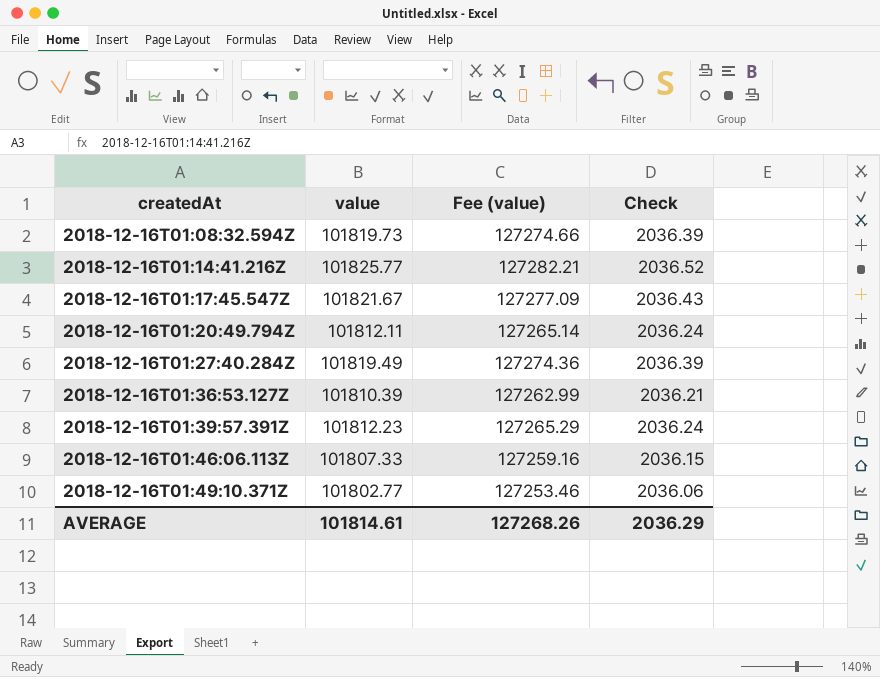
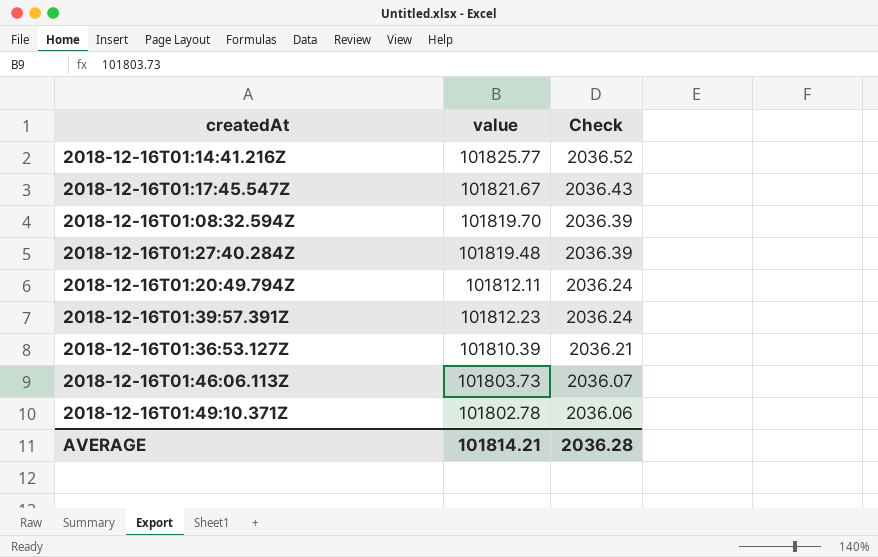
row order: createdAt ascending -> Check descending
column Fee (value) | formula: [value] * 1.25 -> none
2018-12-16T01:08:32.594Z | value: 101819.73 -> 101819.70
2018-12-16T01:27:40.284Z | value: 101819.49 -> 101819.48
2018-12-16T01:46:06.113Z | value: 101807.33 -> 101803.73
2018-12-16T01:46:06.113Z | Check: 2036.15 -> 2036.07
2018-12-16T01:49:10.371Z | value: 101802.77 -> 101802.78
AVERAGE | value: 101814.61 -> 101814.21
AVERAGE | Check: 2036.29 -> 2036.28

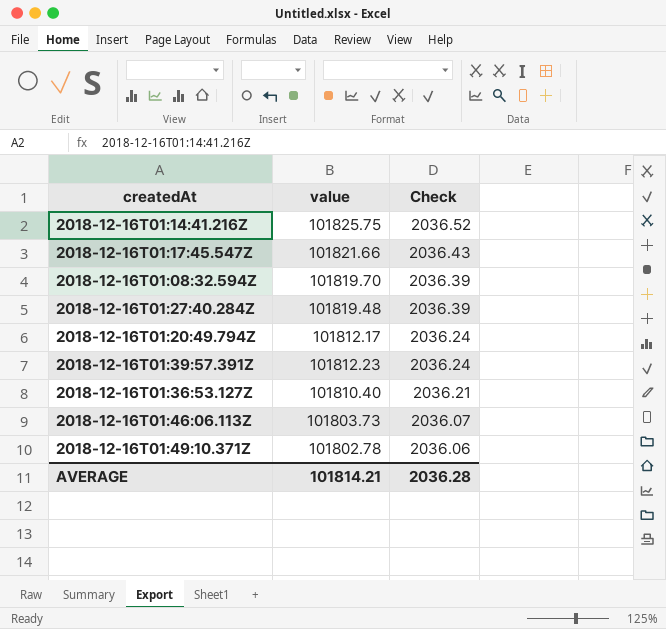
2018-12-16T01:14:41.216Z | value: 101825.77 -> 101825.75
2018-12-16T01:17:45.547Z | value: 101821.67 -> 101821.66
2018-12-16T01:20:49.794Z | value: 101812.11 -> 101812.17
2018-12-16T01:36:53.127Z | value: 101810.39 -> 101810.40

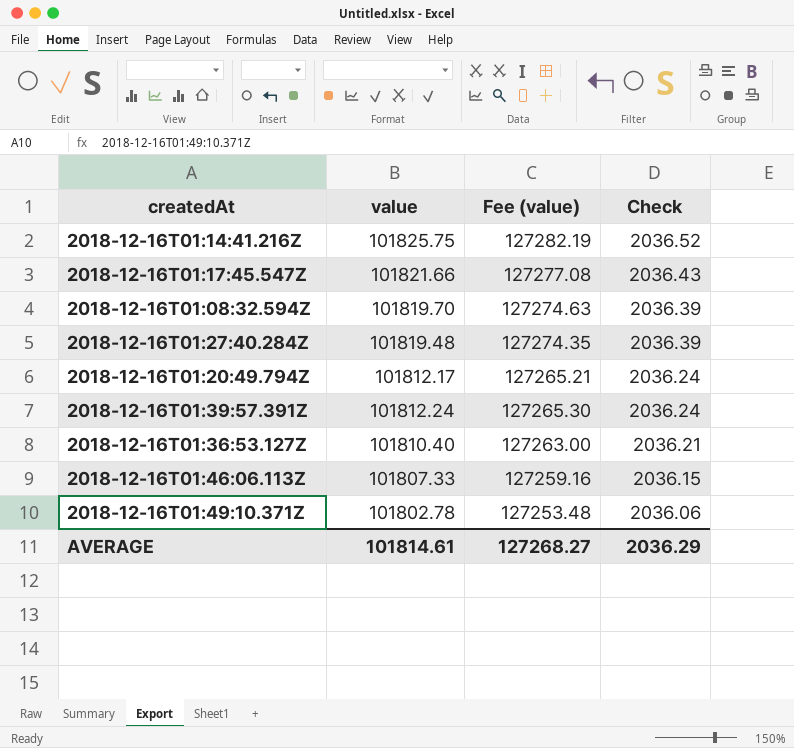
column Fee (value) | formula: none -> [value] * 1.25
2018-12-16T01:39:57.391Z | value: 101812.23 -> 101812.24
2018-12-16T01:46:06.113Z | value: 101803.73 -> 101807.33
2018-12-16T01:46:06.113Z | Check: 2036.07 -> 2036.15
AVERAGE | value: 101814.21 -> 101814.61
AVERAGE | Check: 2036.28 -> 2036.29

